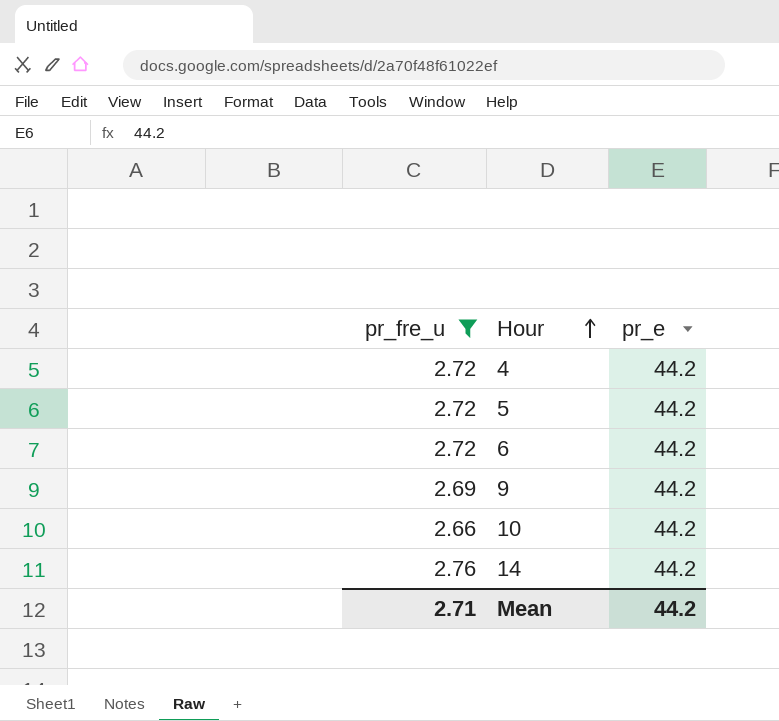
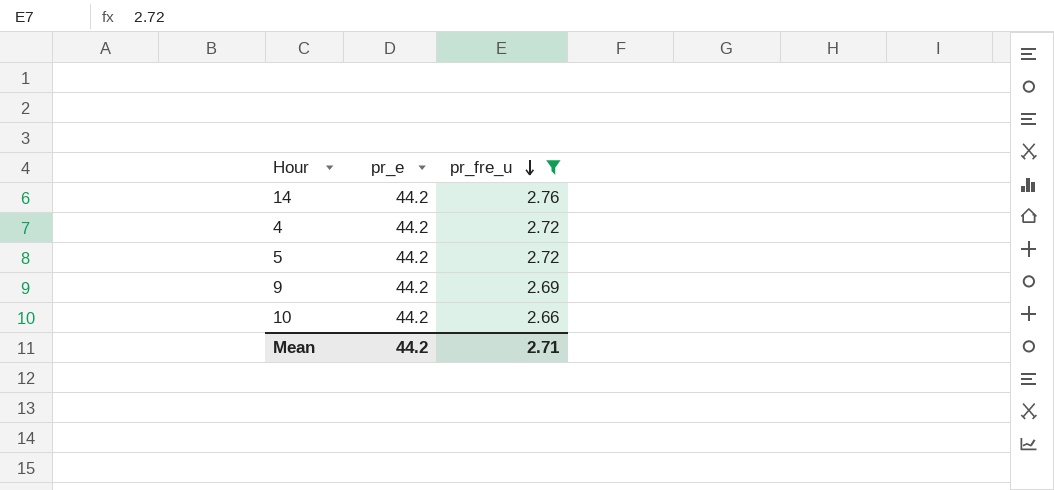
row order: Hour ascending -> pr_fre_u descending
column pr_fre_u | position: 1 -> 3
row 6: 2.72 | 44.2 -> none

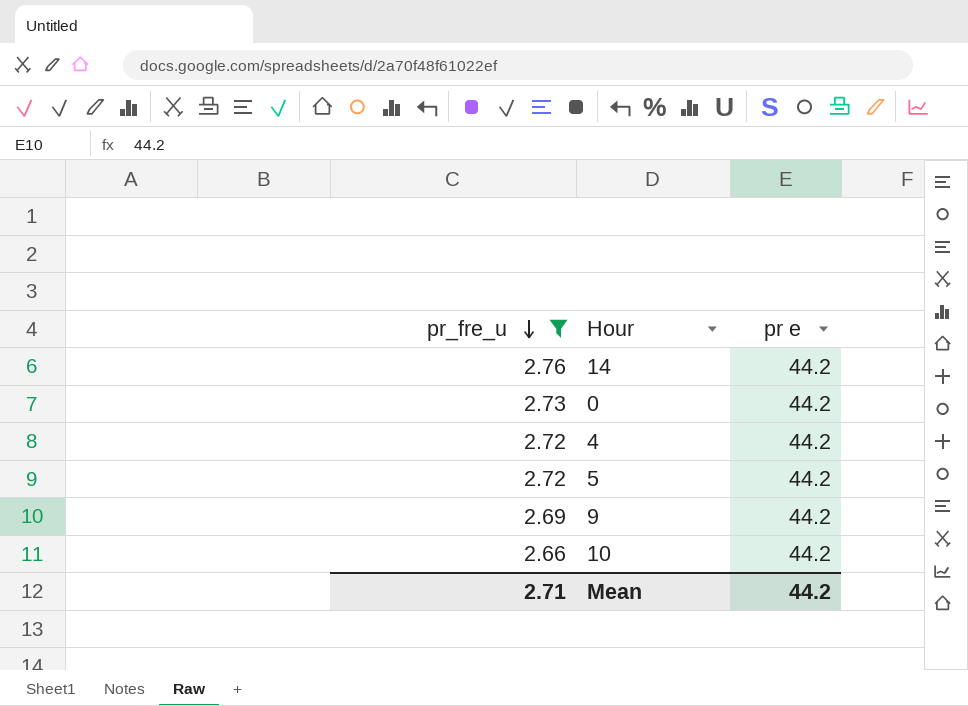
column pr_fre_u | position: 3 -> 1
column name: pr_e -> pr e
row 0: none -> 2.73 | 44.2

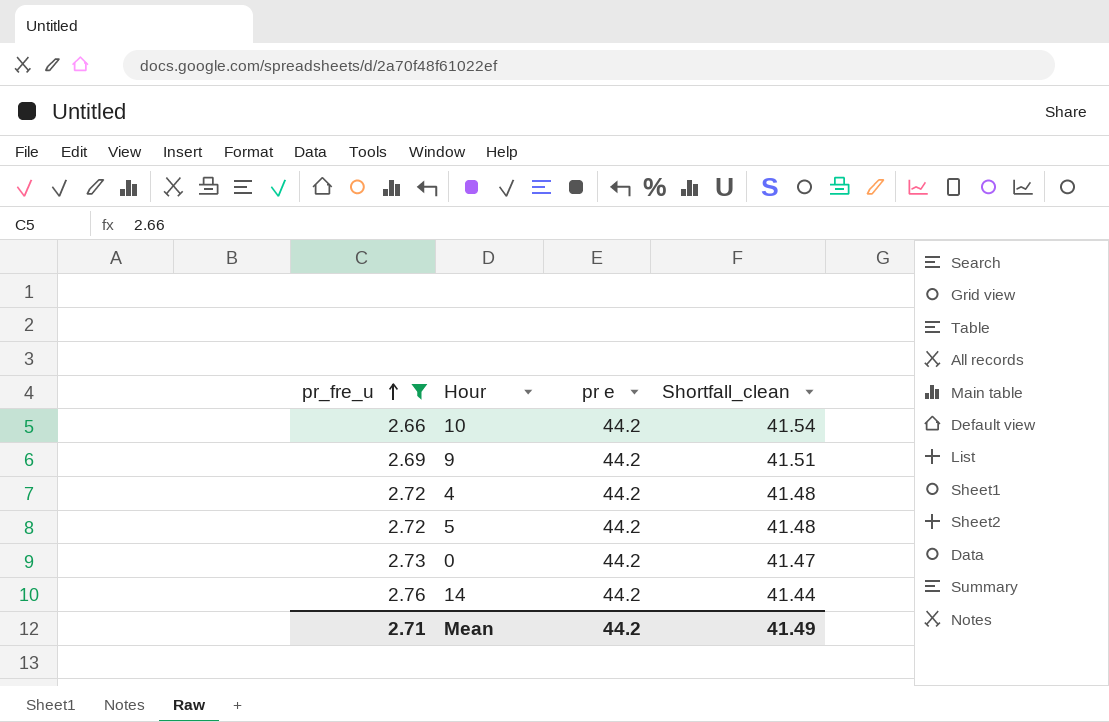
row order: pr_fre_u descending -> pr_fre_u ascending
column Shortfall_clean | formula: none -> [pr e] - [pr_fre_u]

